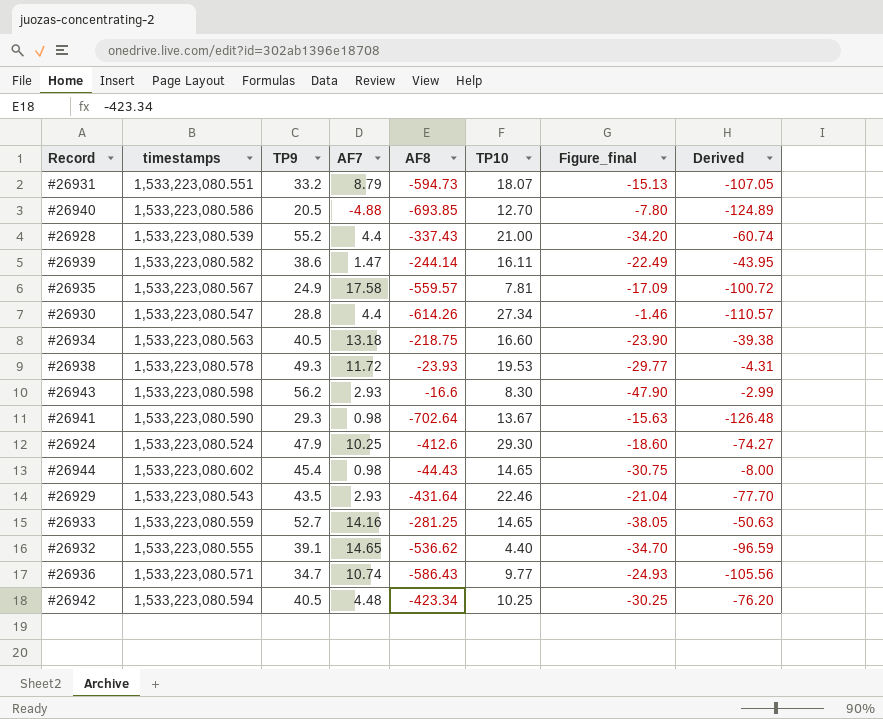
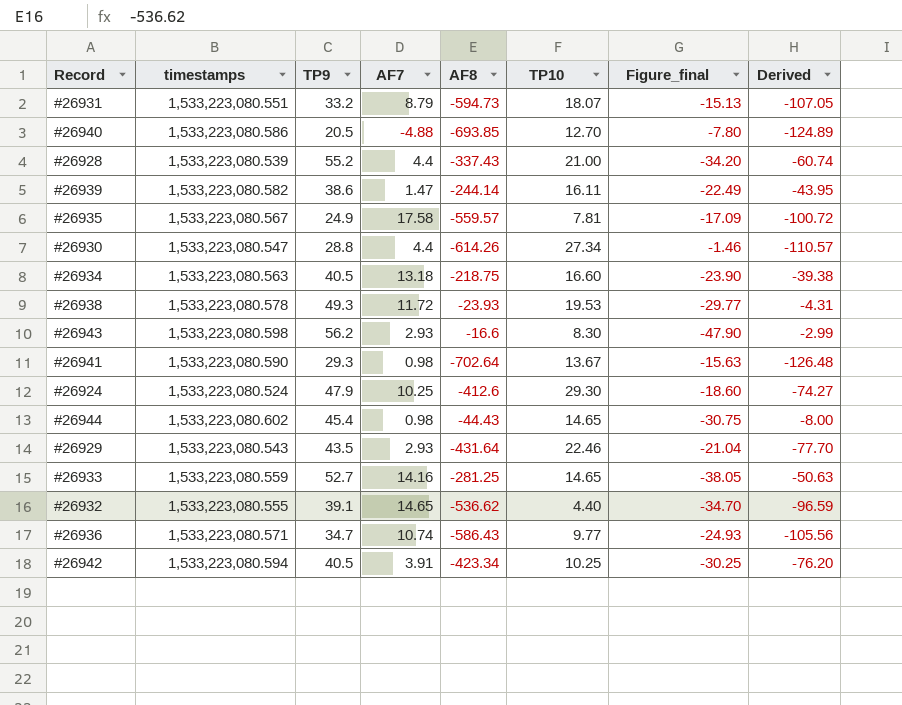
#26942 | AF7: 4.48 -> 3.91

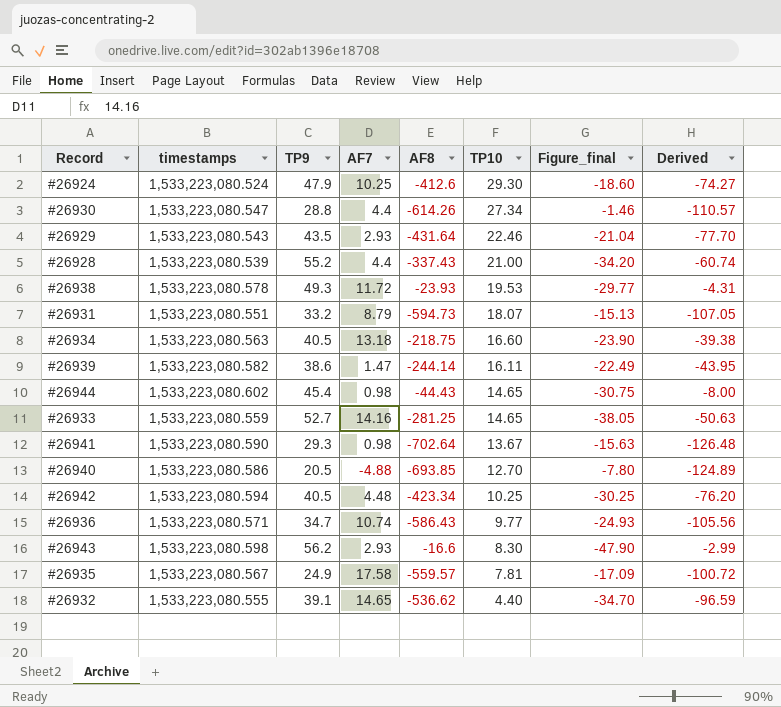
row order: none -> TP10 descending
#26942 | AF7: 3.91 -> 4.48

